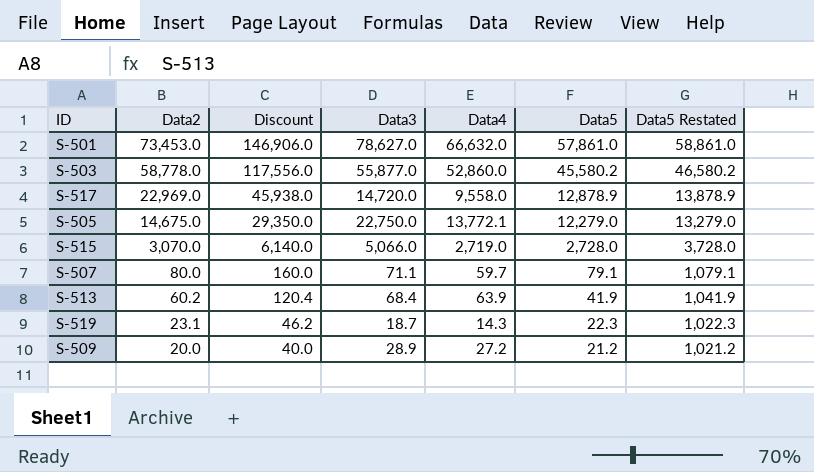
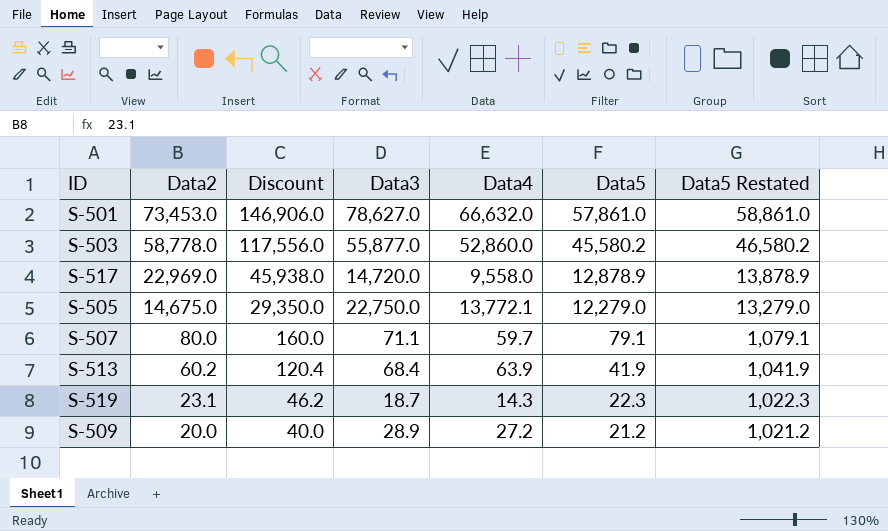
row S-515: 3,070.0 | 6,140.0 | 5,066.0 | 2,719.0 | 2,728.0 | 3,728.0 -> none

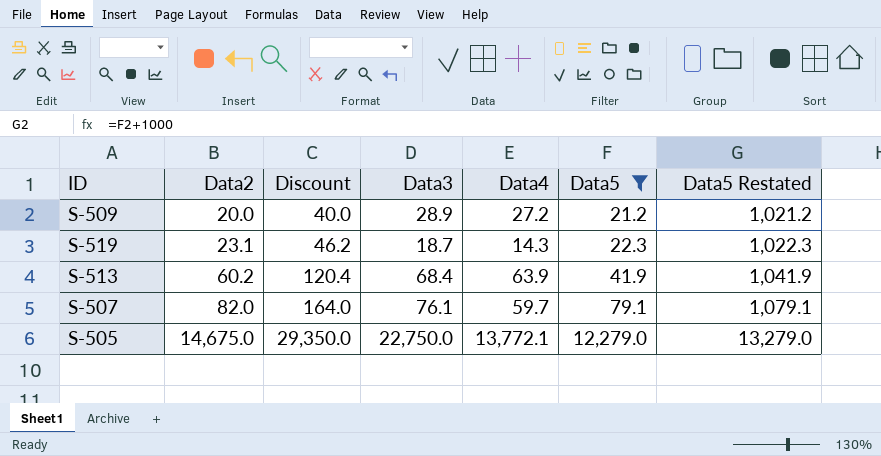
filter: none -> Data5 <= 12,279.0
row order: Data2 descending -> Data2 ascending
S-507 | Data2: 80.0 -> 82.0
S-507 | Discount: 160.0 -> 164.0
S-507 | Data3: 71.1 -> 76.1

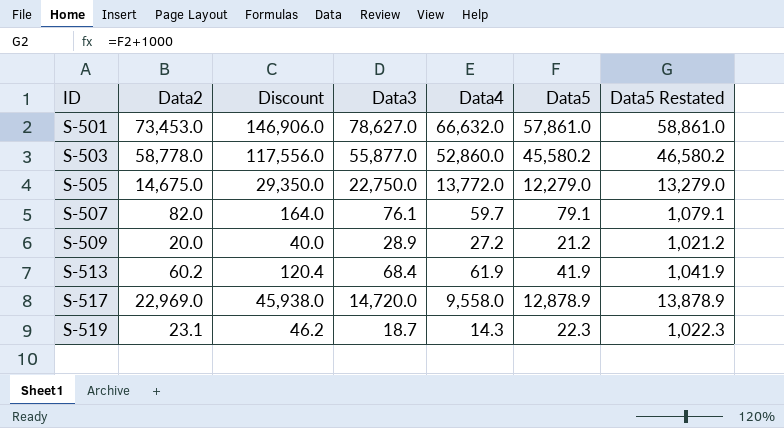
filter: Data5 <= 12,279.0 -> none
row order: Data2 ascending -> ID ascending
S-505 | Data4: 13,772.1 -> 13,772.0
S-513 | Data4: 63.9 -> 61.9

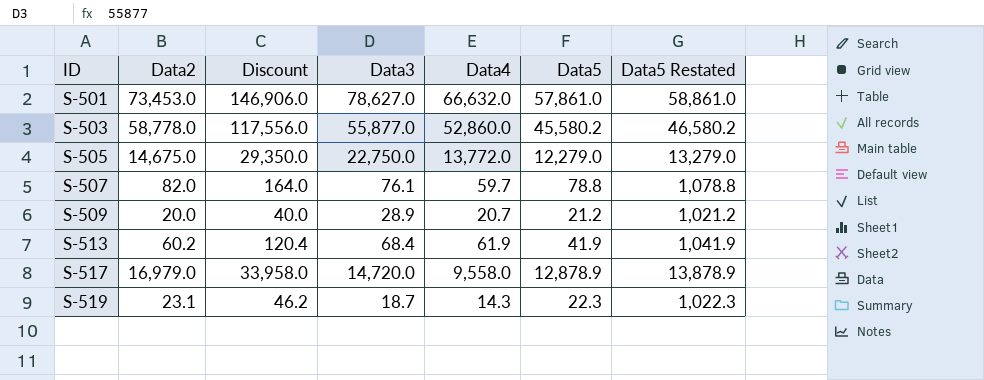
S-507 | Data5: 79.1 -> 78.8
S-507 | Data5 Restated: 1,079.1 -> 1,078.8
S-509 | Data4: 27.2 -> 20.7
S-517 | Data2: 22,969.0 -> 16,979.0
S-517 | Discount: 45,938.0 -> 33,958.0

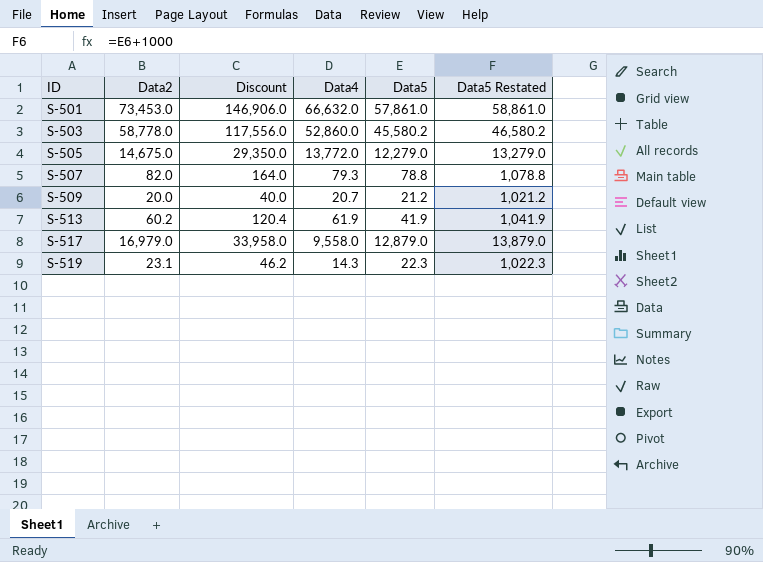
column Data3 | position: 4 -> none
S-507 | Data4: 59.7 -> 79.3
S-517 | Data5: 12,878.9 -> 12,879.0
S-517 | Data5 Restated: 13,878.9 -> 13,879.0

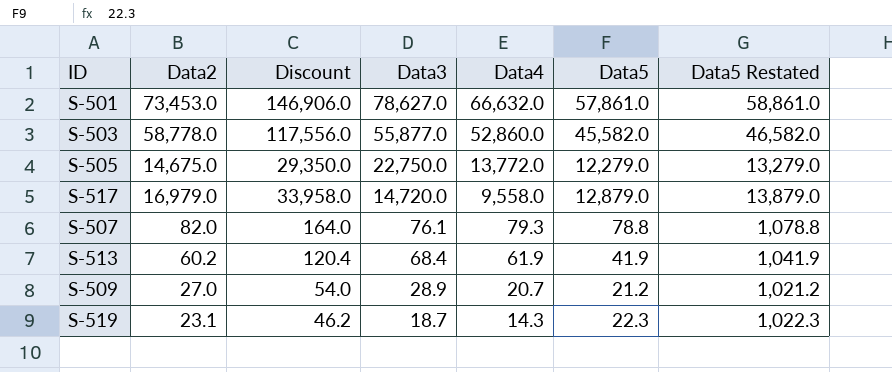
row order: ID ascending -> Data3 descending
column Data3 | position: none -> 4
S-503 | Data5: 45,580.2 -> 45,582.0
S-503 | Data5 Restated: 46,580.2 -> 46,582.0
S-509 | Data2: 20.0 -> 27.0
S-509 | Discount: 40.0 -> 54.0

